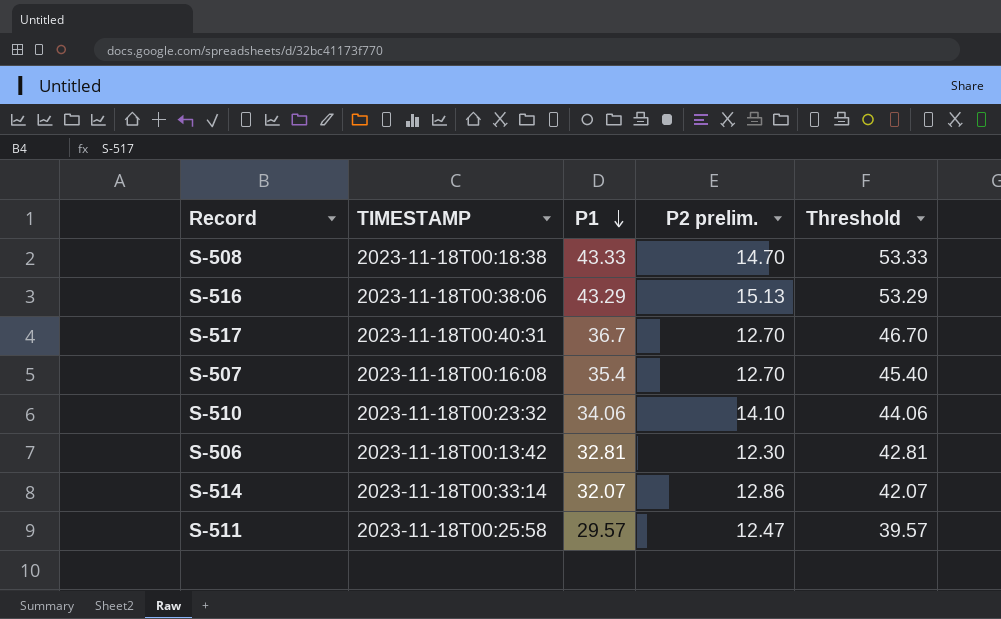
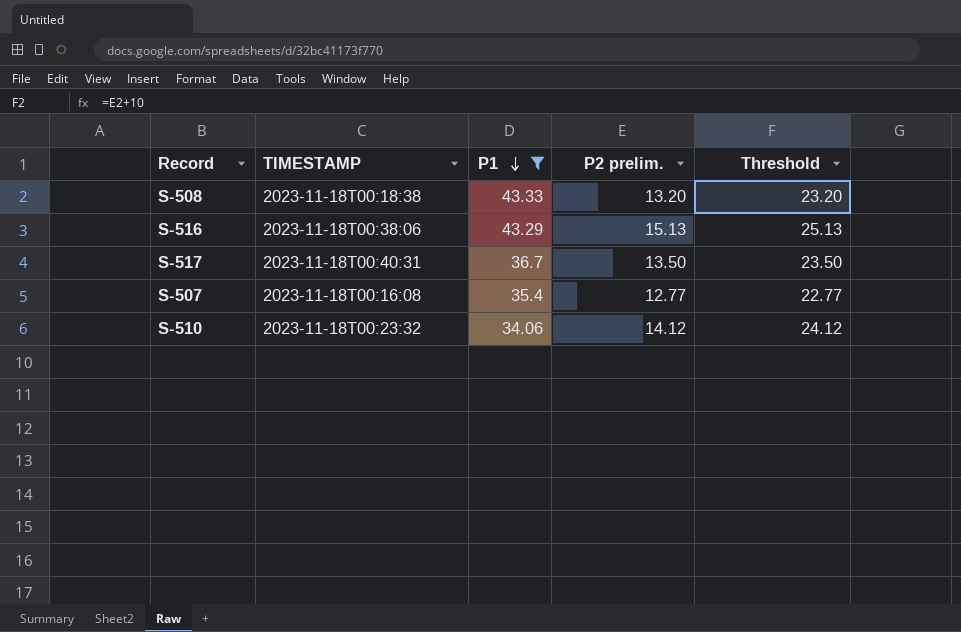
filter: none -> P1 >= 34.06
column Threshold | formula: [P1] + 10 -> [P2 prelim.] + 10
S-508 | P2 prelim.: 14.70 -> 13.20
S-517 | P2 prelim.: 12.70 -> 13.50
S-507 | P2 prelim.: 12.70 -> 12.77
S-510 | P2 prelim.: 14.10 -> 14.12

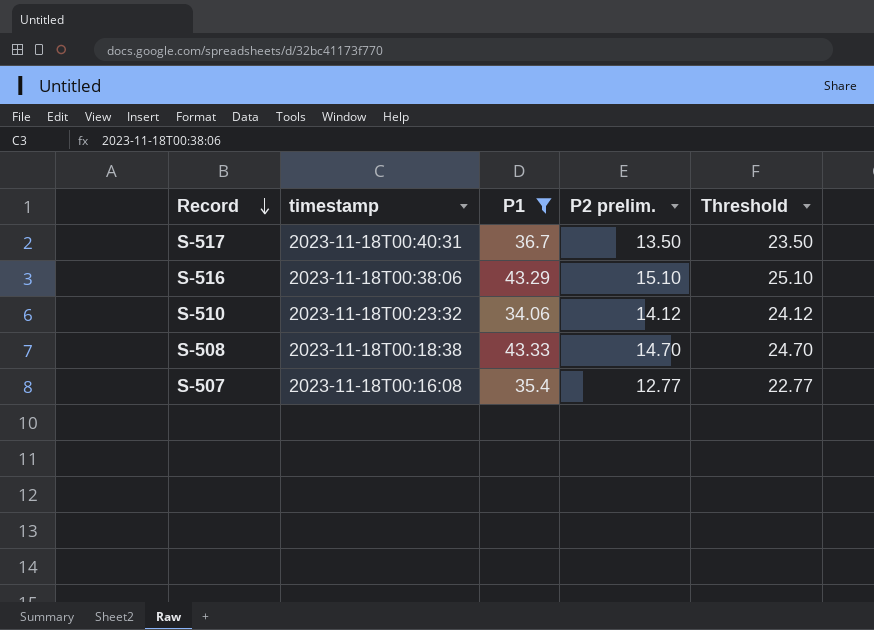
row order: P1 descending -> Record descending
column name: TIMESTAMP -> timestamp
S-516 | P2 prelim.: 15.13 -> 15.10
S-516 | Threshold: 25.13 -> 25.10
S-508 | P2 prelim.: 13.20 -> 14.70
S-508 | Threshold: 23.20 -> 24.70

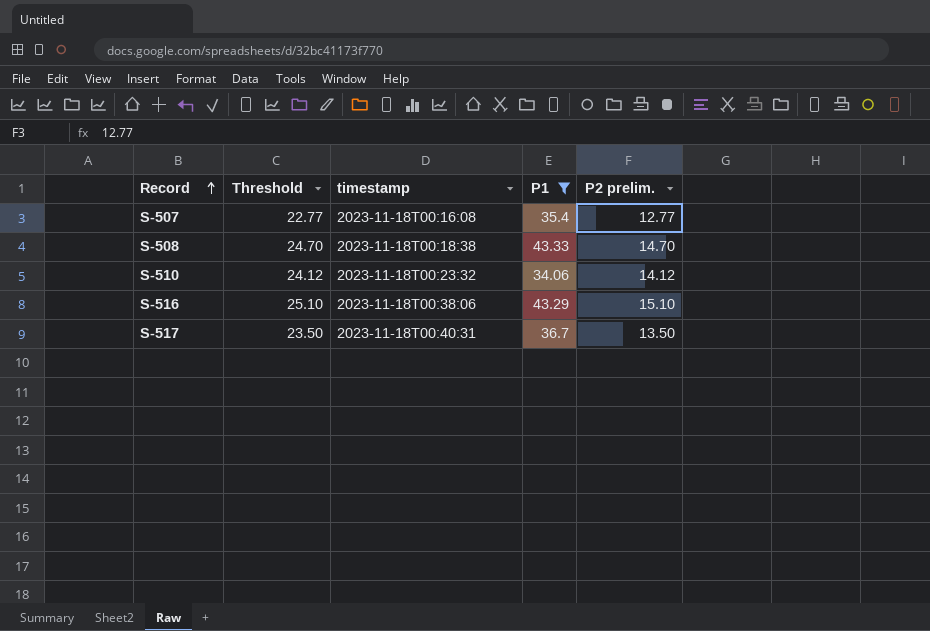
row order: Record descending -> Record ascending
column Threshold | position: 5 -> 2

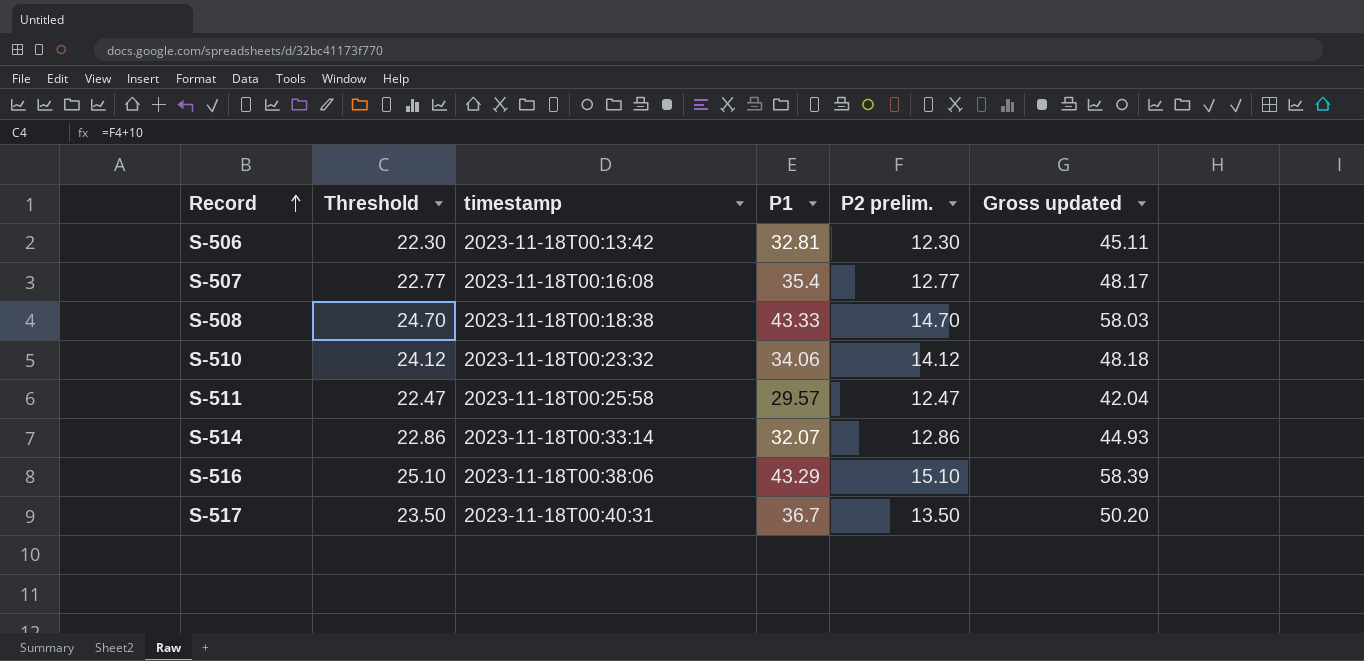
filter: P1 >= 34.06 -> none
column Gross updated | formula: none -> [P1] + [P2 prelim.]

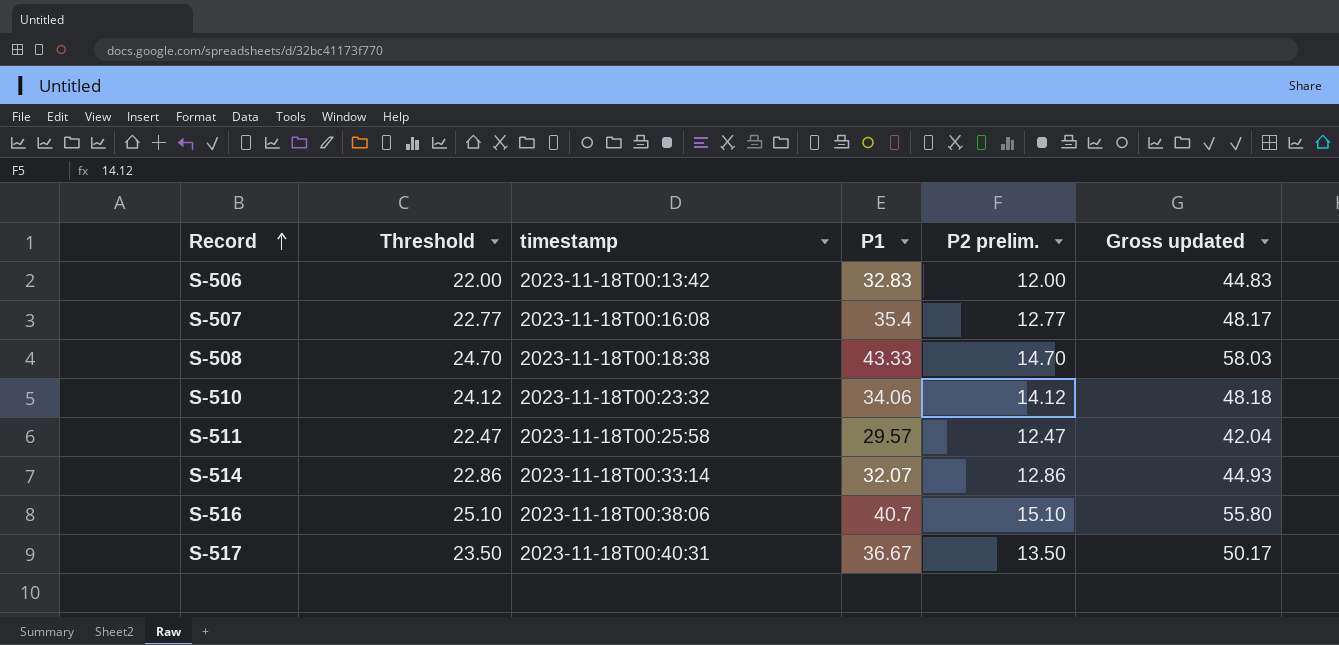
S-506 | Threshold: 22.30 -> 22.00
S-506 | P1: 32.81 -> 32.83
S-506 | P2 prelim.: 12.30 -> 12.00
S-506 | Gross updated: 45.11 -> 44.83
S-516 | P1: 43.29 -> 40.7
S-516 | Gross updated: 58.39 -> 55.80
S-517 | P1: 36.7 -> 36.67
S-517 | Gross updated: 50.20 -> 50.17

